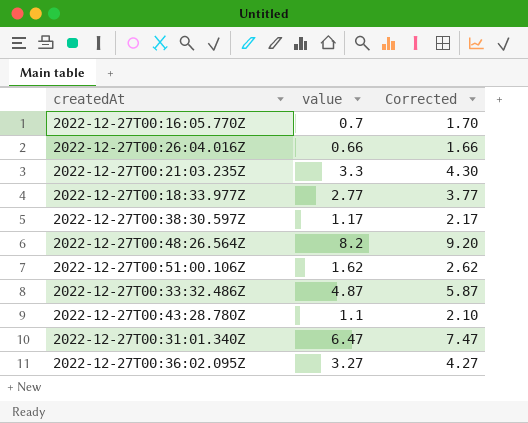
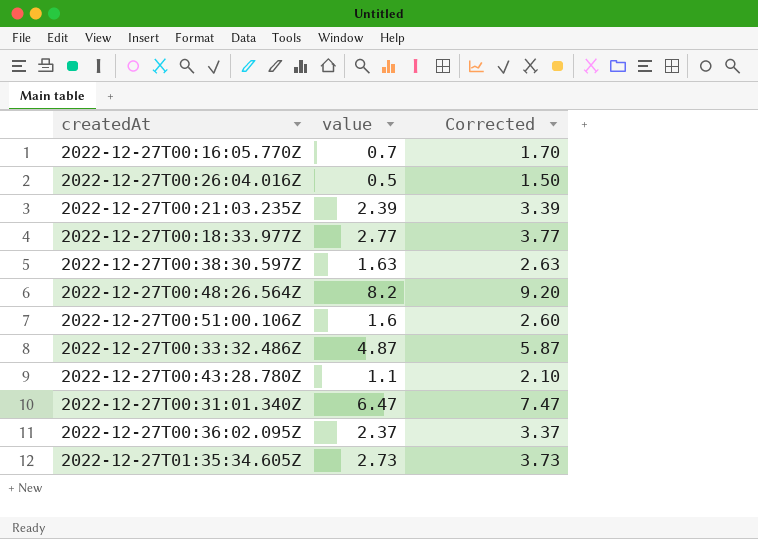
2022-12-27T00:26:04.016Z | value: 0.66 -> 0.5
2022-12-27T00:26:04.016Z | Corrected: 1.66 -> 1.50
2022-12-27T00:21:03.235Z | value: 3.3 -> 2.39
2022-12-27T00:21:03.235Z | Corrected: 4.30 -> 3.39
2022-12-27T00:38:30.597Z | value: 1.17 -> 1.63
2022-12-27T00:38:30.597Z | Corrected: 2.17 -> 2.63
2022-12-27T00:51:00.106Z | value: 1.62 -> 1.6
2022-12-27T00:51:00.106Z | Corrected: 2.62 -> 2.60
2022-12-27T00:36:02.095Z | value: 3.27 -> 2.37
2022-12-27T00:36:02.095Z | Corrected: 4.27 -> 3.37
row 2022-12-27T01:35:34.605Z: none -> 2.73 | 3.73

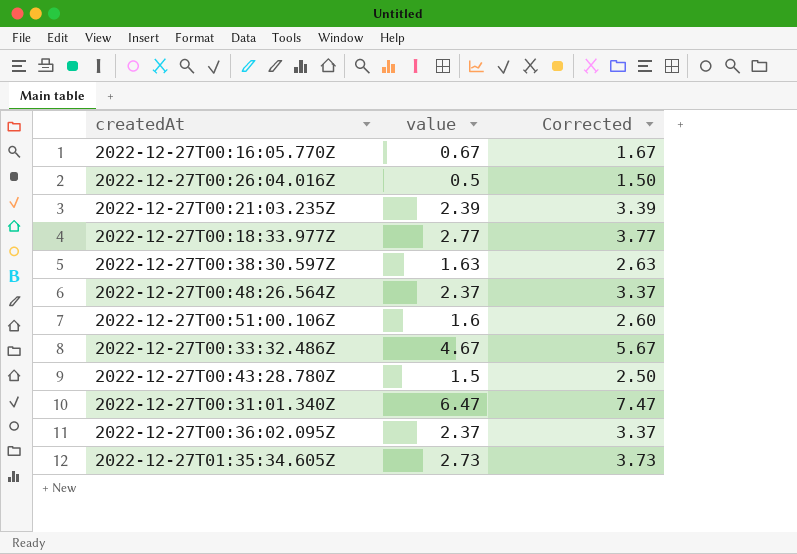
2022-12-27T00:16:05.770Z | value: 0.7 -> 0.67
2022-12-27T00:16:05.770Z | Corrected: 1.70 -> 1.67
2022-12-27T00:48:26.564Z | value: 8.2 -> 2.37
2022-12-27T00:48:26.564Z | Corrected: 9.20 -> 3.37
2022-12-27T00:33:32.486Z | value: 4.87 -> 4.67
2022-12-27T00:33:32.486Z | Corrected: 5.87 -> 5.67
2022-12-27T00:43:28.780Z | value: 1.1 -> 1.5
2022-12-27T00:43:28.780Z | Corrected: 2.10 -> 2.50

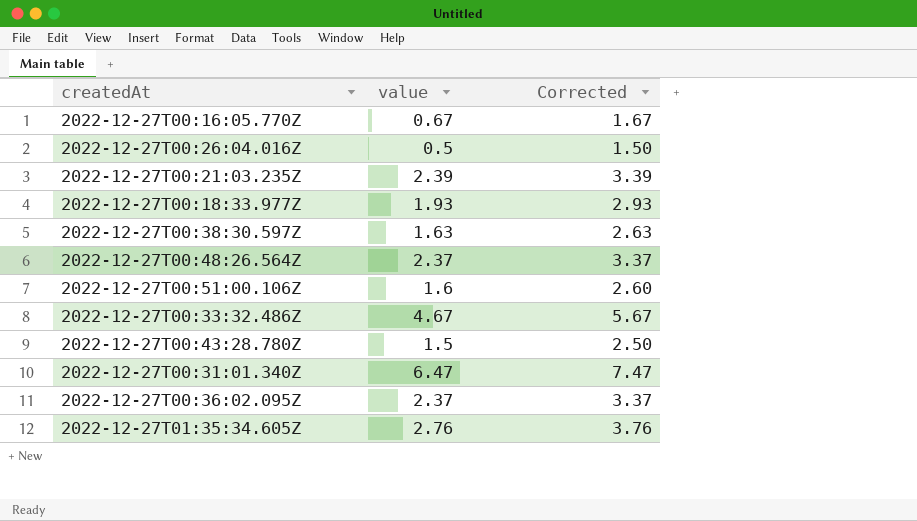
2022-12-27T00:18:33.977Z | value: 2.77 -> 1.93
2022-12-27T00:18:33.977Z | Corrected: 3.77 -> 2.93
2022-12-27T01:35:34.605Z | value: 2.73 -> 2.76
2022-12-27T01:35:34.605Z | Corrected: 3.73 -> 3.76

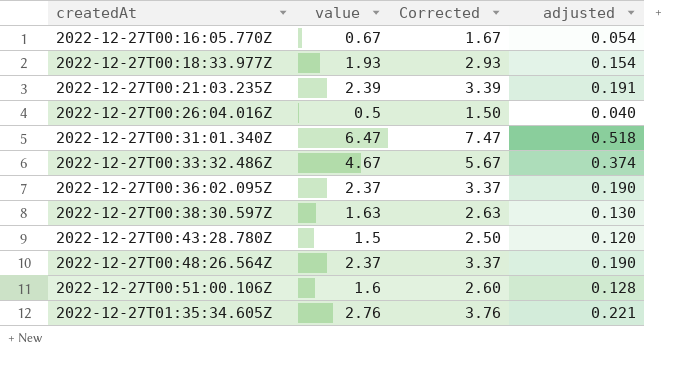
row order: none -> createdAt ascending
column adjusted | formula: none -> [value] * 0.08

